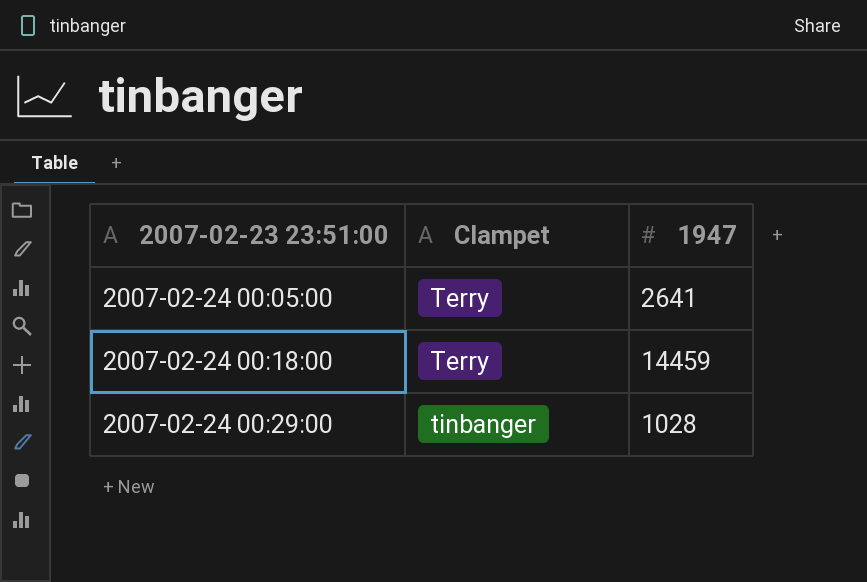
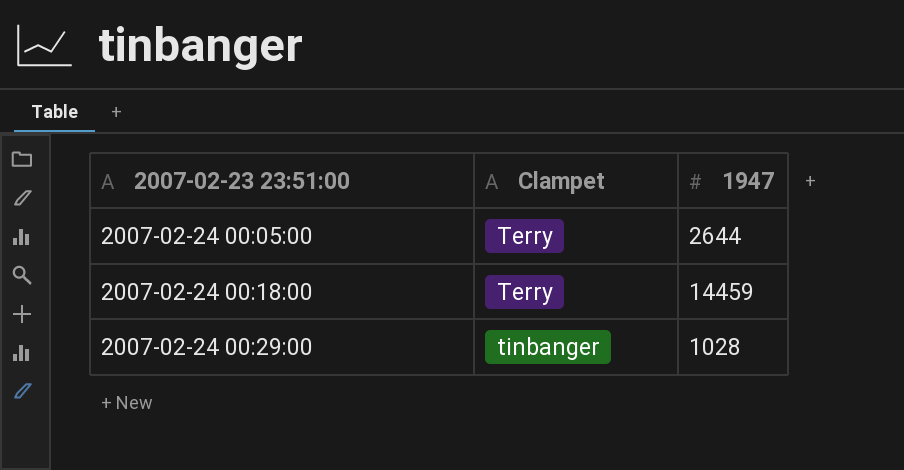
2007-02-24 00:05:00 | 1947: 2641 -> 2644

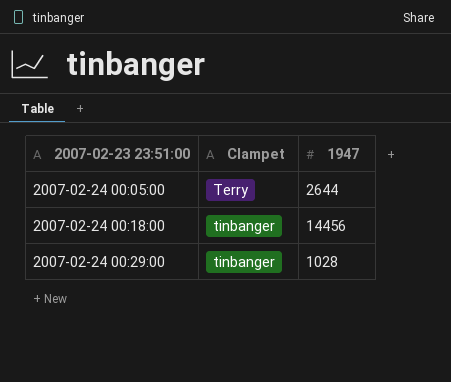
2007-02-24 00:18:00 | Clampet: Terry -> tinbanger
2007-02-24 00:18:00 | 1947: 14459 -> 14456

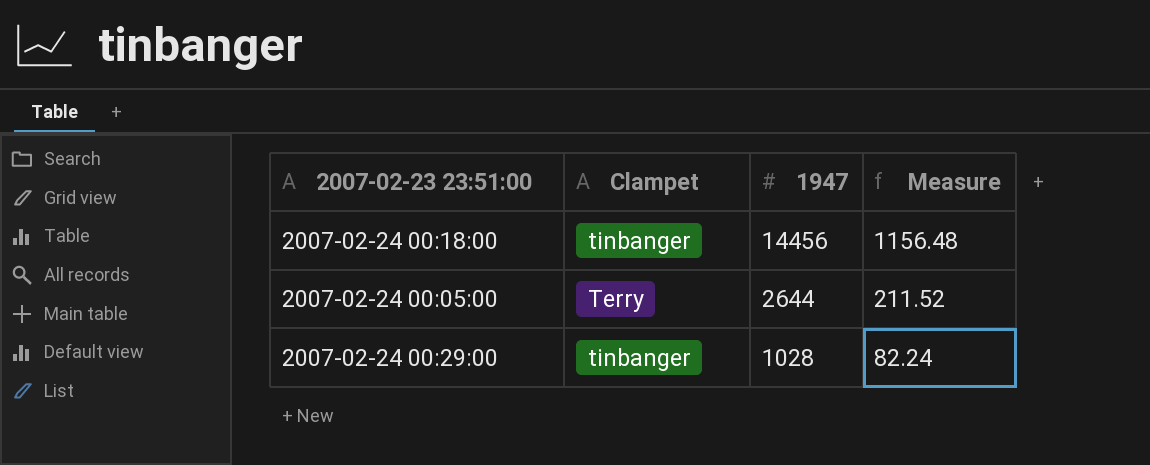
row order: 2007-02-23 23:51:00 ascending -> 1947 descending
column Measure | formula: none -> [1947] * 0.08

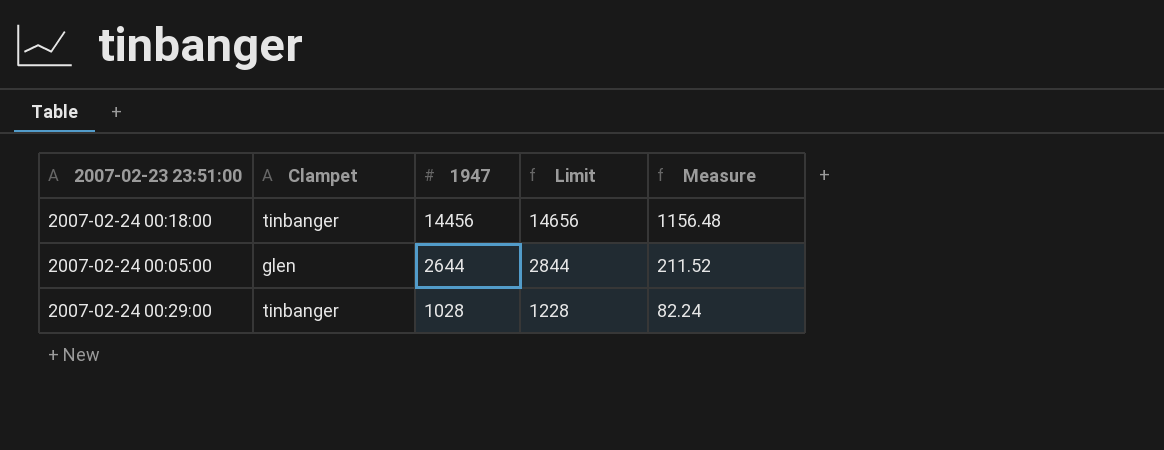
column Limit | formula: none -> [1947] + 200
2007-02-24 00:05:00 | Clampet: Terry -> glen

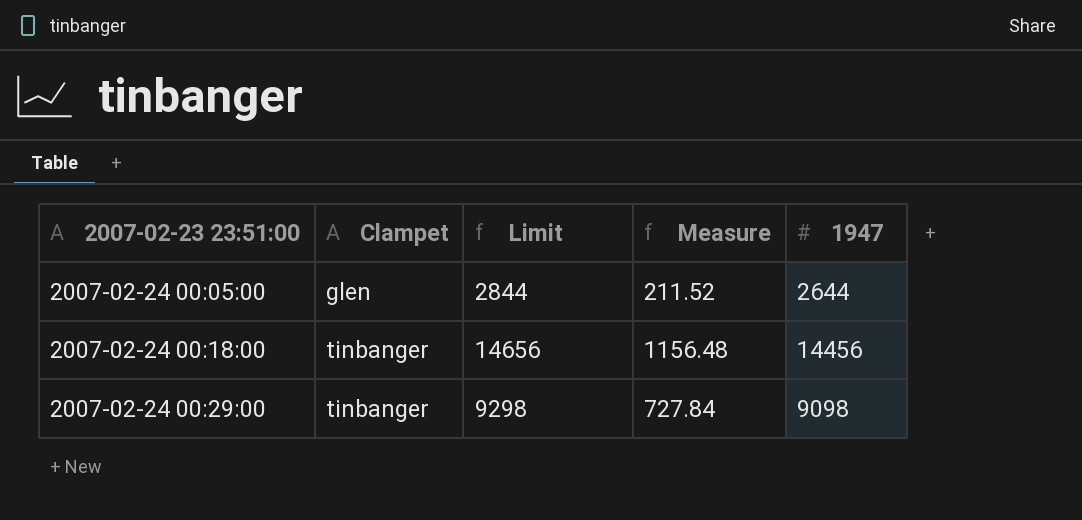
row order: 1947 descending -> 2007-02-23 23:51:00 ascending
column 1947 | position: 3 -> 5
2007-02-24 00:29:00 | Limit: 1228 -> 9298
2007-02-24 00:29:00 | Measure: 82.24 -> 727.84
2007-02-24 00:29:00 | 1947: 1028 -> 9098

